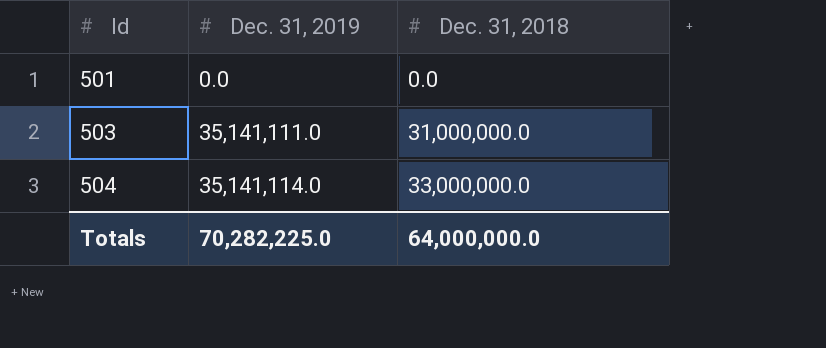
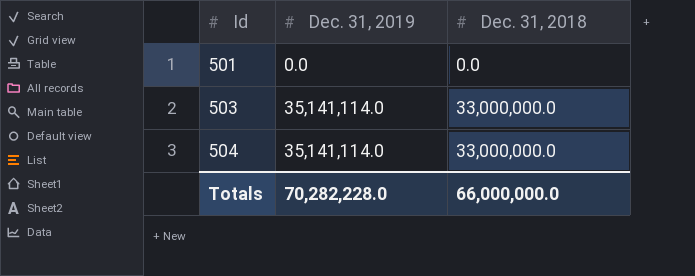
503 | Dec. 31, 2019: 35,141,111.0 -> 35,141,114.0
503 | Dec. 31, 2018: 31,000,000.0 -> 33,000,000.0
Totals | Dec. 31, 2019: 70,282,225.0 -> 70,282,228.0
Totals | Dec. 31, 2018: 64,000,000.0 -> 66,000,000.0

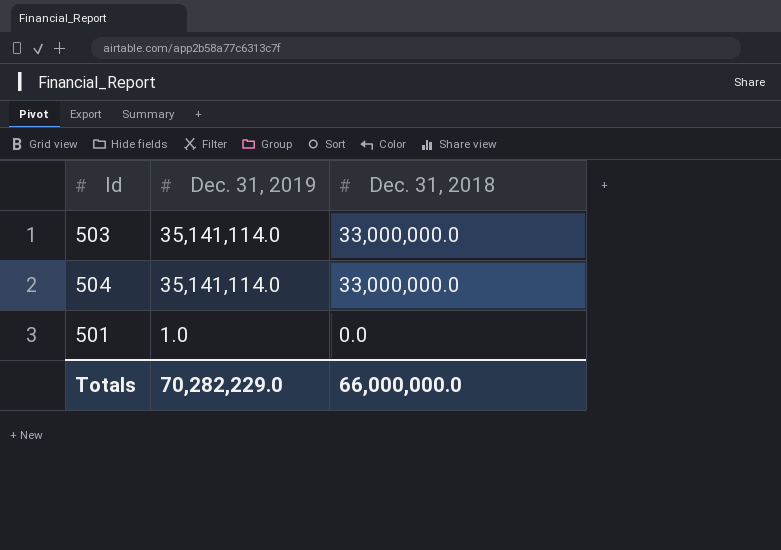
row order: Id ascending -> Dec. 31, 2019 descending
501 | Dec. 31, 2019: 0.0 -> 1.0
Totals | Dec. 31, 2019: 70,282,228.0 -> 70,282,229.0

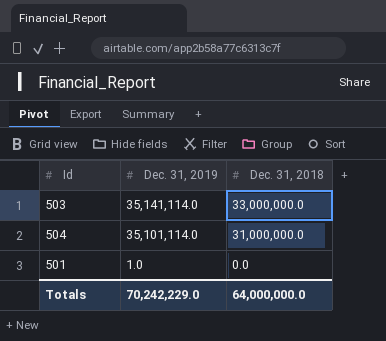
504 | Dec. 31, 2019: 35,141,114.0 -> 35,101,114.0
504 | Dec. 31, 2018: 33,000,000.0 -> 31,000,000.0
Totals | Dec. 31, 2019: 70,282,229.0 -> 70,242,229.0
Totals | Dec. 31, 2018: 66,000,000.0 -> 64,000,000.0

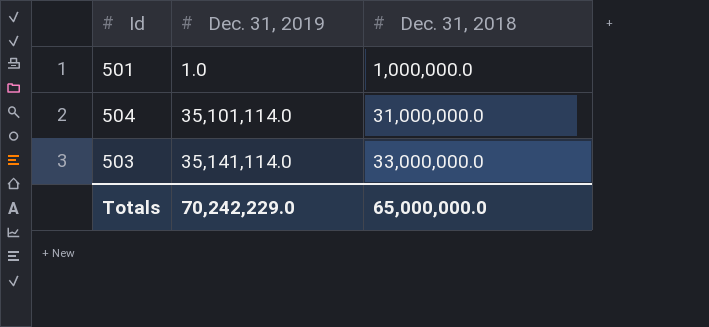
row order: Dec. 31, 2019 descending -> Dec. 31, 2019 ascending
501 | Dec. 31, 2018: 0.0 -> 1,000,000.0
Totals | Dec. 31, 2018: 64,000,000.0 -> 65,000,000.0

